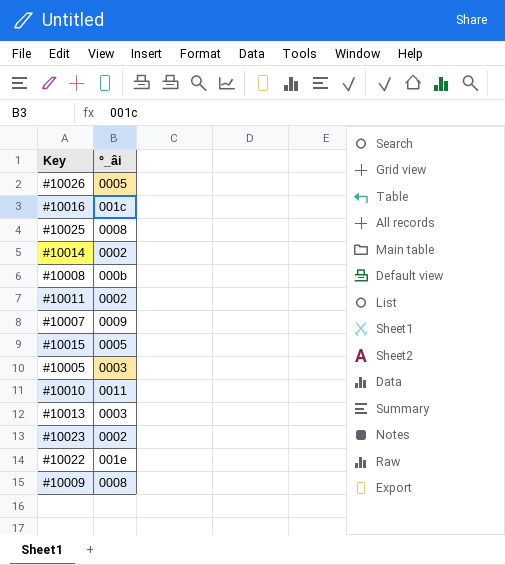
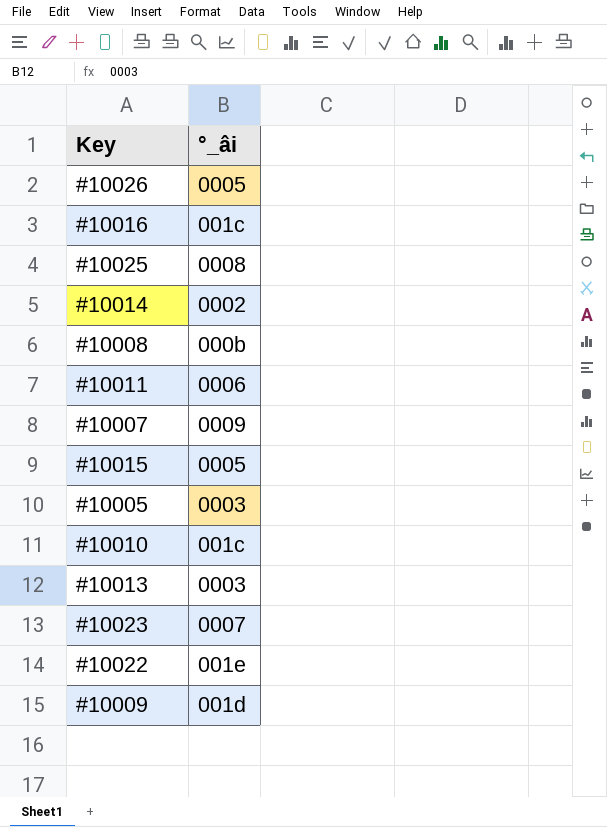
#10011 | °_âi: 0002 -> 0006
#10010 | °_âi: 0011 -> 001c
#10023 | °_âi: 0002 -> 0007
#10009 | °_âi: 0008 -> 001d

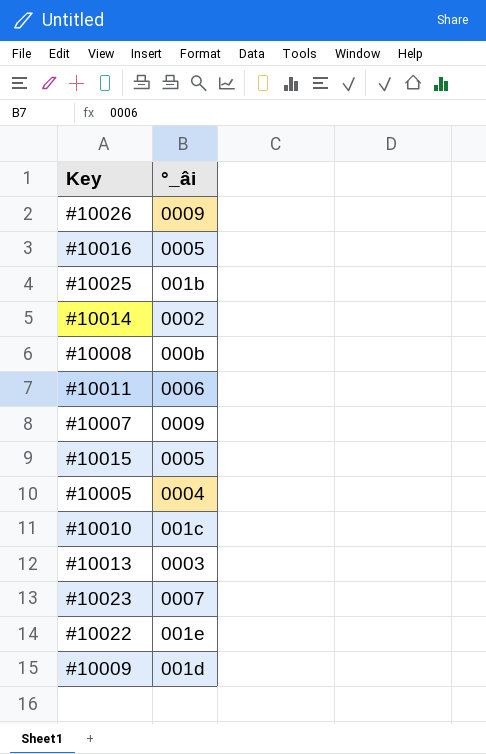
#10026 | °_âi: 0005 -> 0009
#10016 | °_âi: 001c -> 0005
#10025 | °_âi: 0008 -> 001b
#10005 | °_âi: 0003 -> 0004

